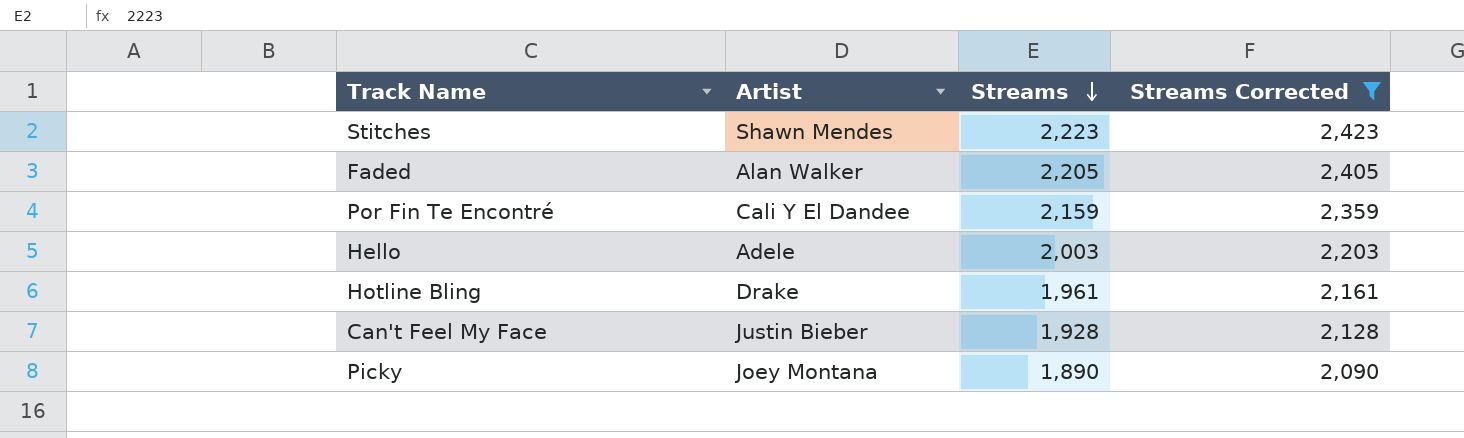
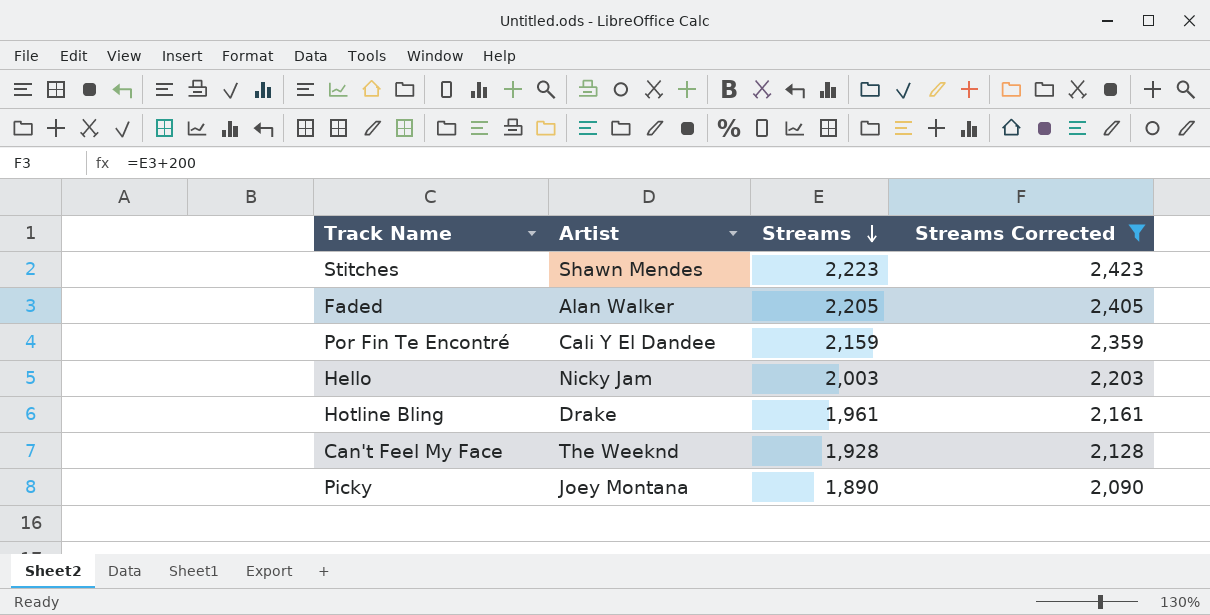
Hello | Artist: Adele -> Nicky Jam
Can't Feel My Face | Artist: Justin Bieber -> The Weeknd

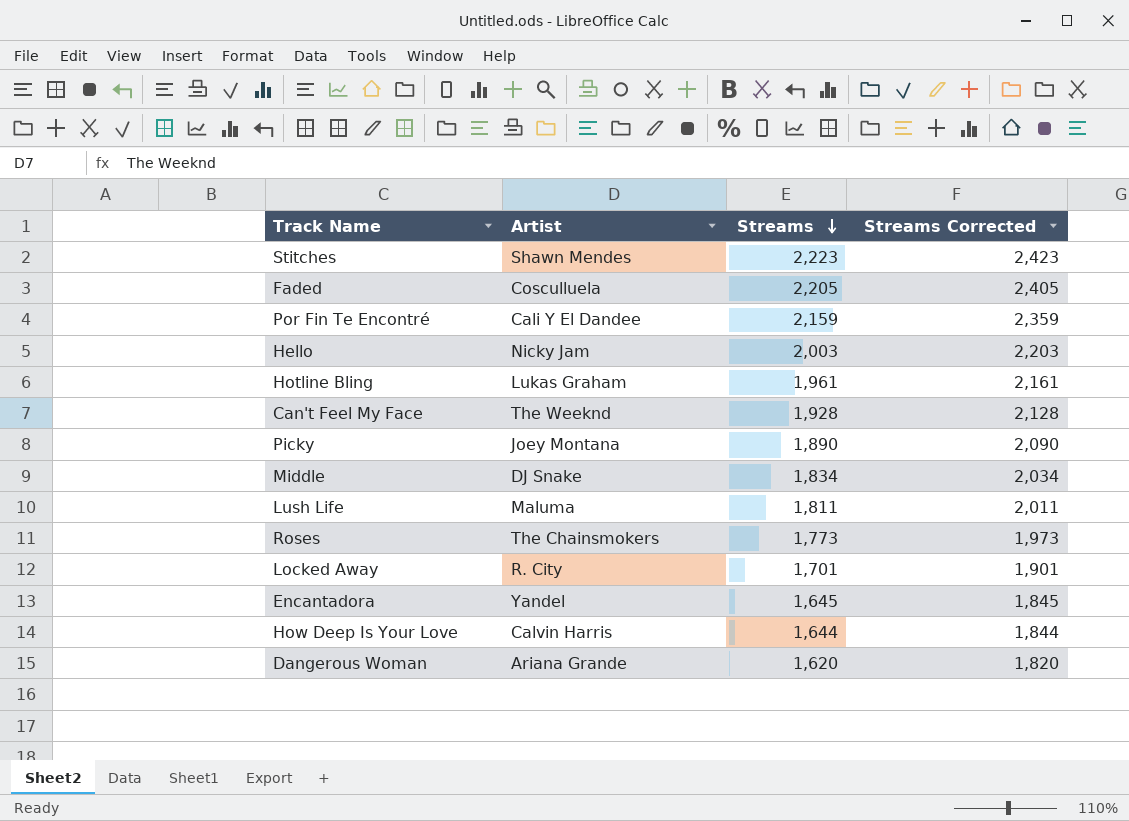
filter: Streams Corrected >= 2,090 -> none
Faded | Artist: Alan Walker -> Cosculluela
Hotline Bling | Artist: Drake -> Lukas Graham

